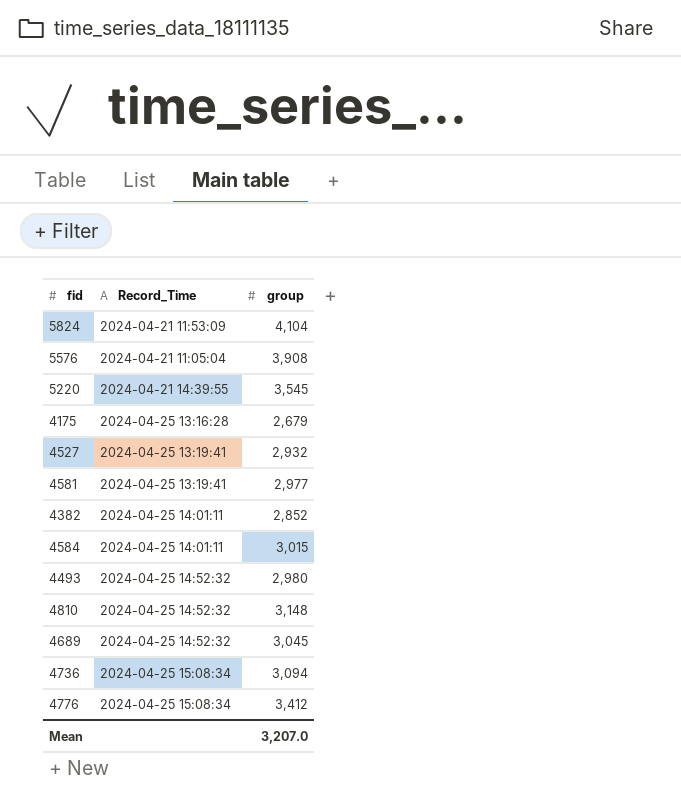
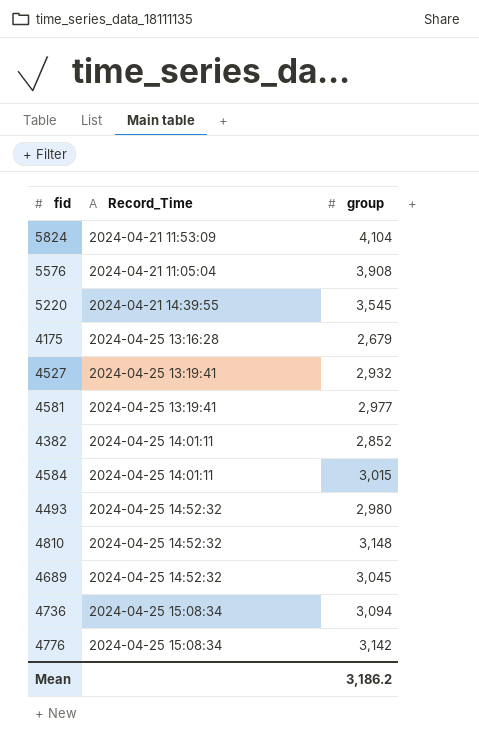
4776 | group: 3,412 -> 3,142
Mean | group: 3,207.0 -> 3,186.2

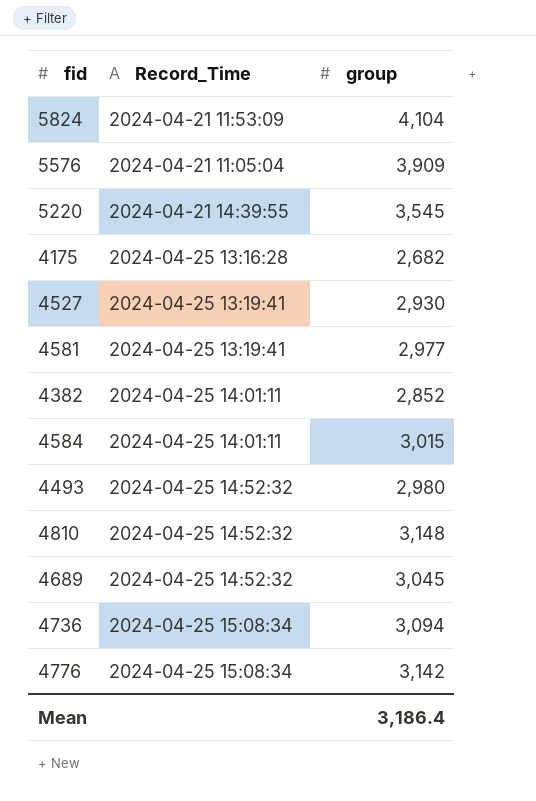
5576 | group: 3,908 -> 3,909
4175 | group: 2,679 -> 2,682
4527 | group: 2,932 -> 2,930
Mean | group: 3,186.2 -> 3,186.4

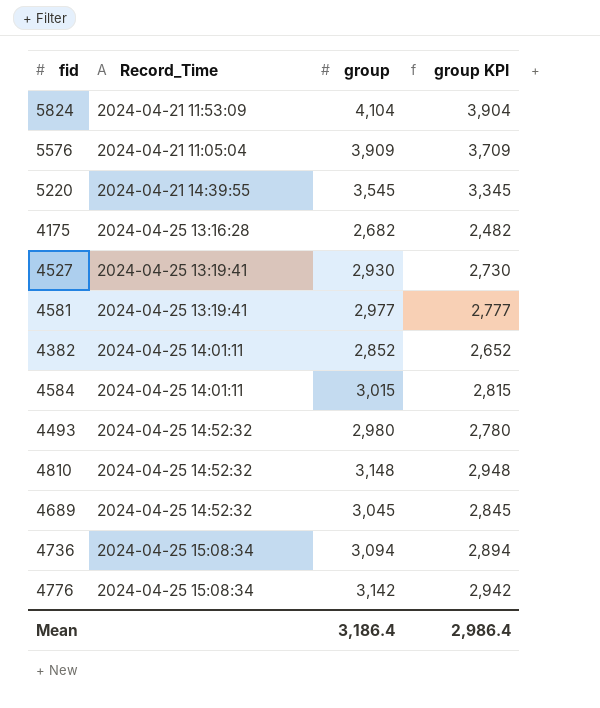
column group KPI | formula: none -> [group] - 200

